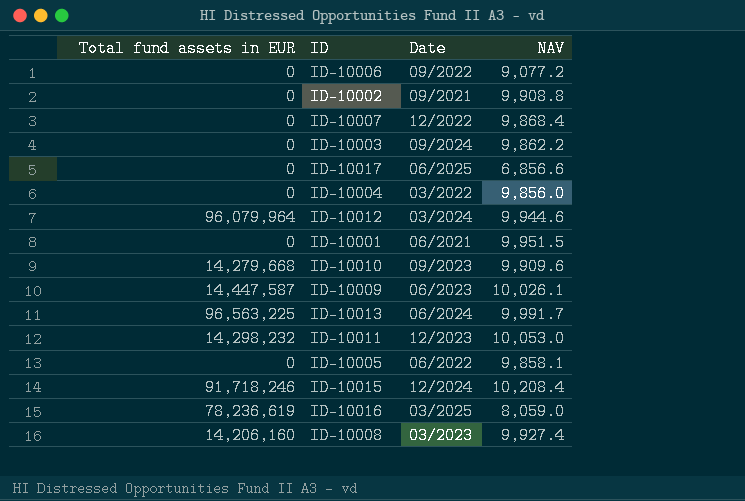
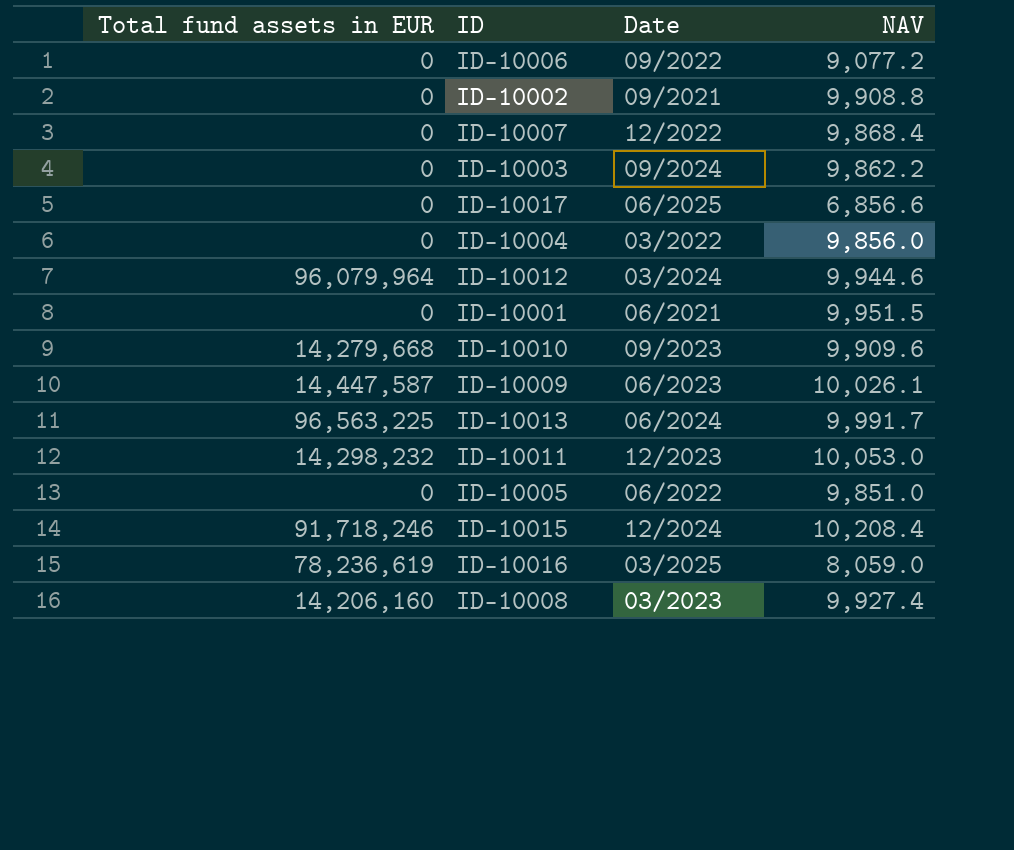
ID-10005 | NAV: 9,858.1 -> 9,851.0

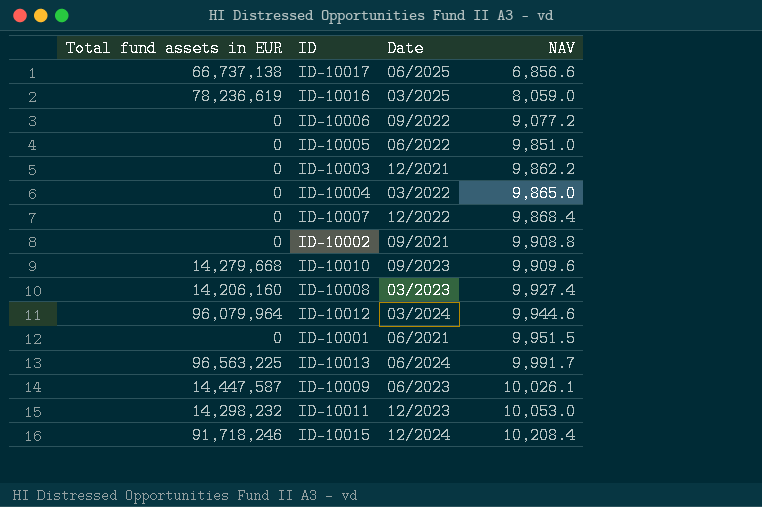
row order: none -> NAV ascending
ID-10017 | Total fund assets in EUR: 0 -> 66,737,138
ID-10003 | Date: 09/2024 -> 12/2021
ID-10004 | NAV: 9,856.0 -> 9,865.0

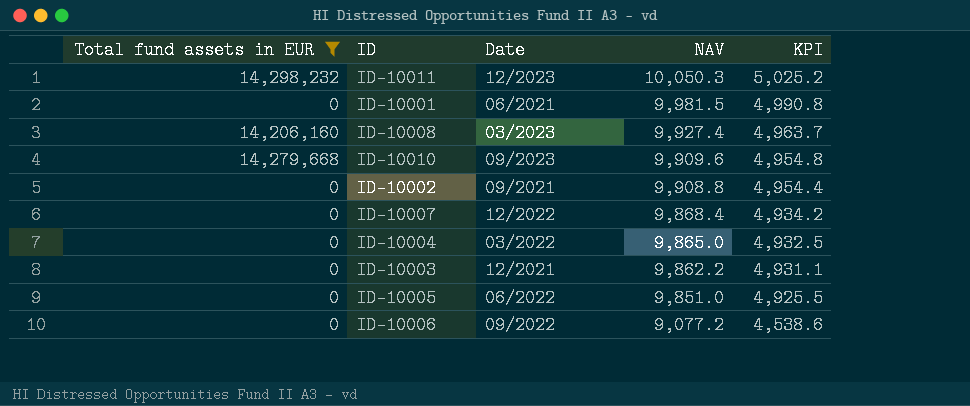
filter: none -> Total fund assets in EUR <= 14,298,232
row order: NAV ascending -> NAV descending
column KPI | formula: none -> [NAV] * 0.5
ID-10011 | NAV: 10,053.0 -> 10,050.3
ID-10001 | NAV: 9,951.5 -> 9,981.5

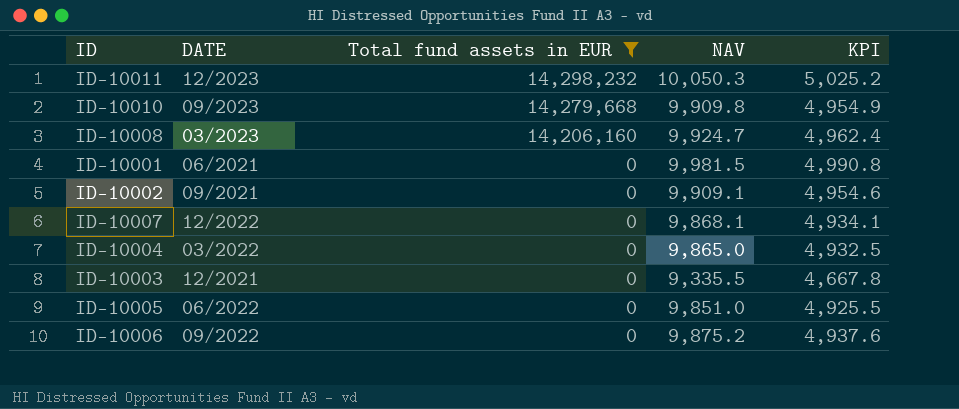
row order: NAV descending -> Total fund assets in EUR descending
column name: Date -> DATE
column Total fund assets in EUR | position: 1 -> 3
ID-10010 | NAV: 9,909.6 -> 9,909.8
ID-10010 | KPI: 4,954.8 -> 4,954.9
ID-10008 | NAV: 9,927.4 -> 9,924.7
ID-10008 | KPI: 4,963.7 -> 4,962.4
ID-10002 | NAV: 9,908.8 -> 9,909.1
ID-10002 | KPI: 4,954.4 -> 4,954.6
ID-10007 | NAV: 9,868.4 -> 9,868.1
ID-10007 | KPI: 4,934.2 -> 4,934.1
ID-10003 | NAV: 9,862.2 -> 9,335.5
ID-10003 | KPI: 4,931.1 -> 4,667.8
ID-10006 | NAV: 9,077.2 -> 9,875.2
ID-10006 | KPI: 4,538.6 -> 4,937.6

